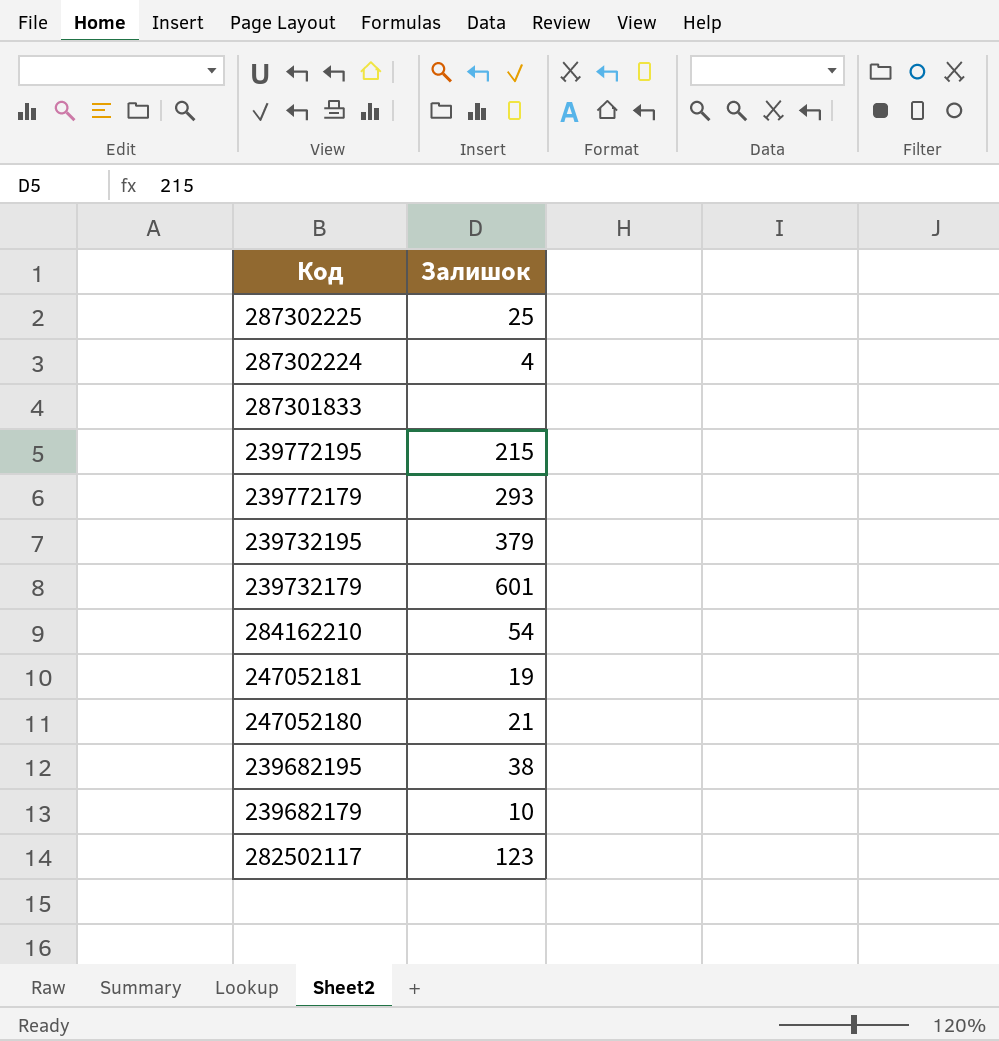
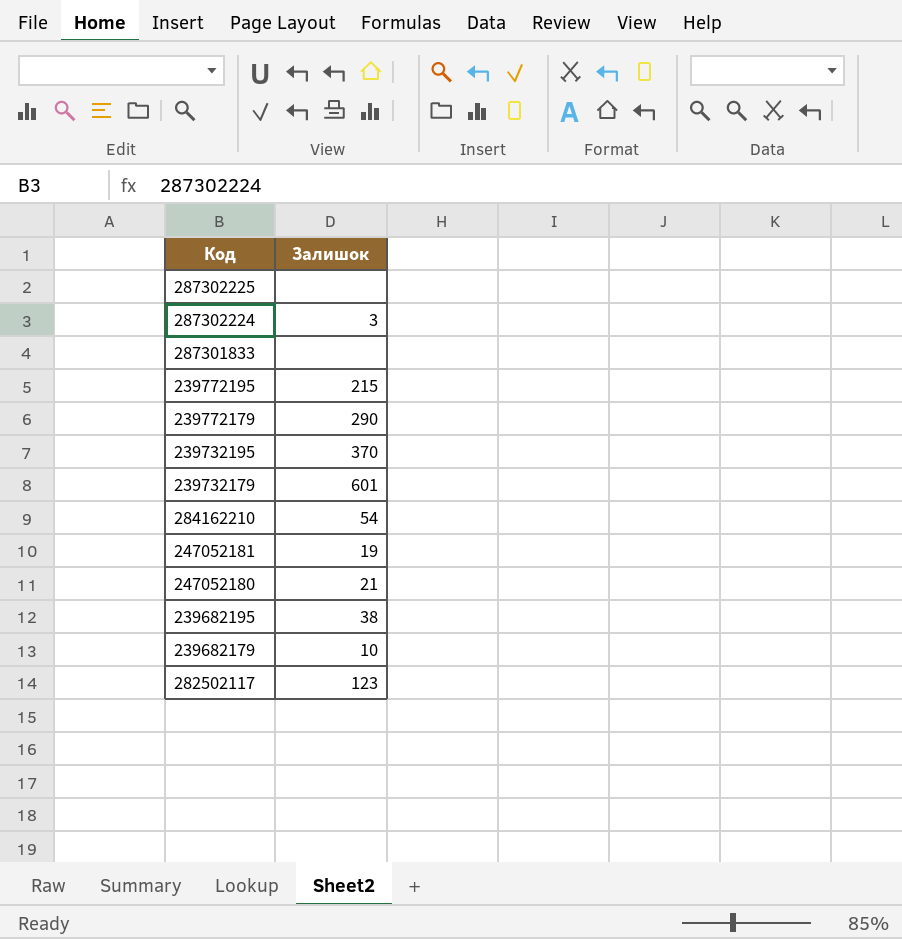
287302225 | Залишок: 25 -> none
287302224 | Залишок: 4 -> 3
239772179 | Залишок: 293 -> 290
239732195 | Залишок: 379 -> 370

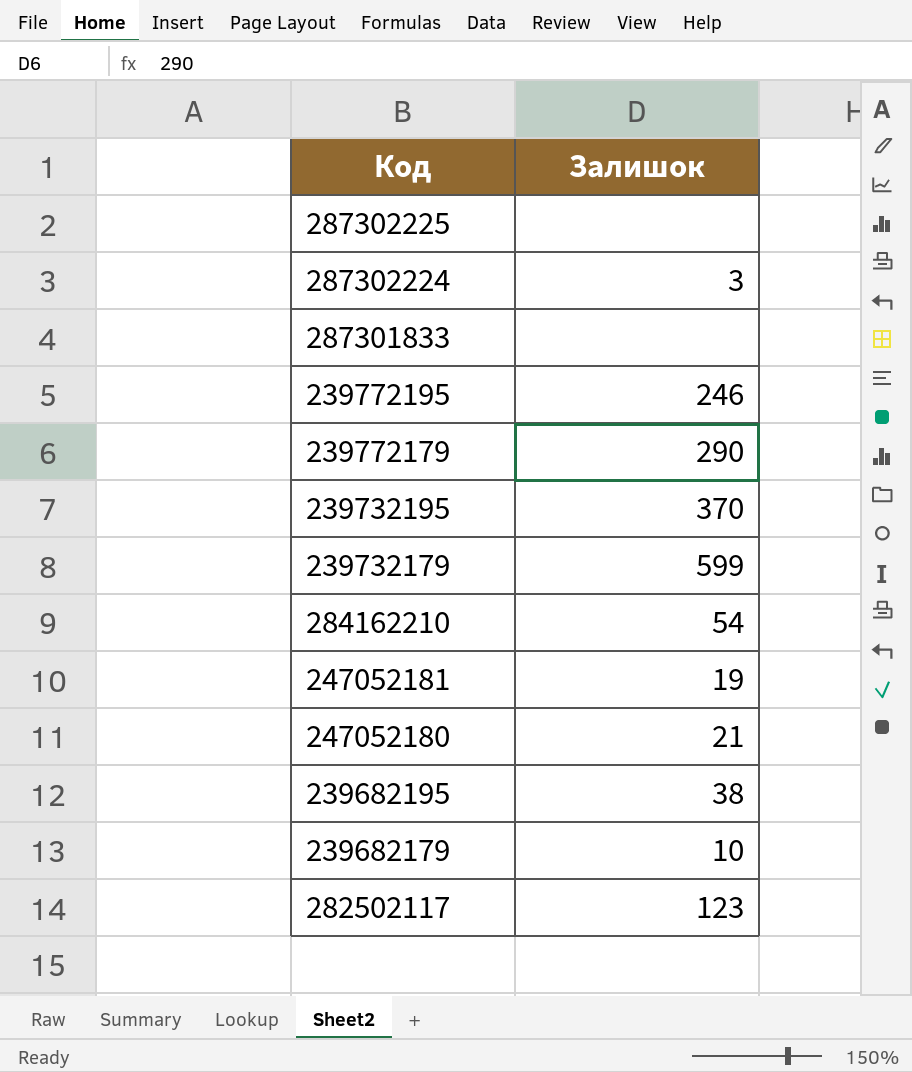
239772195 | Залишок: 215 -> 246
239732179 | Залишок: 601 -> 599

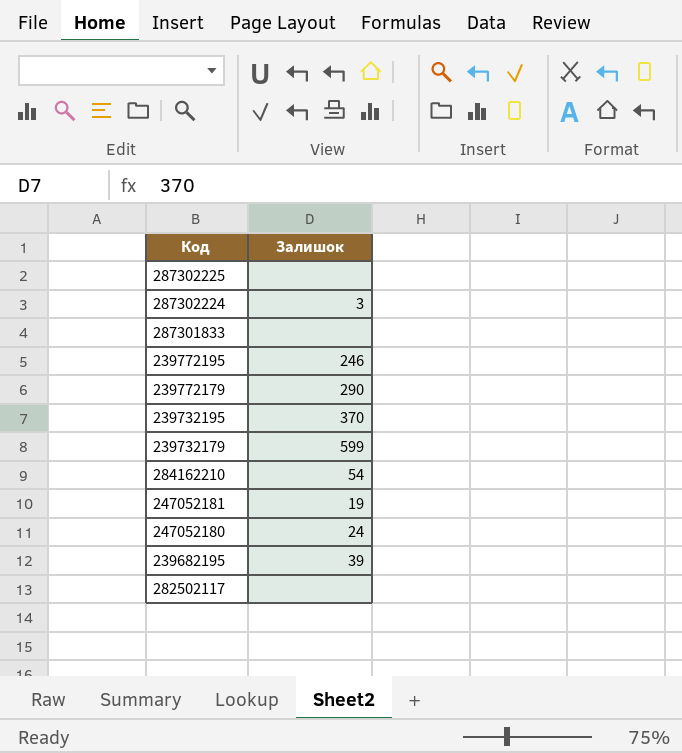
row 239682179: 10 -> none
247052180 | Залишок: 21 -> 24
239682195 | Залишок: 38 -> 39
282502117 | Залишок: 123 -> none

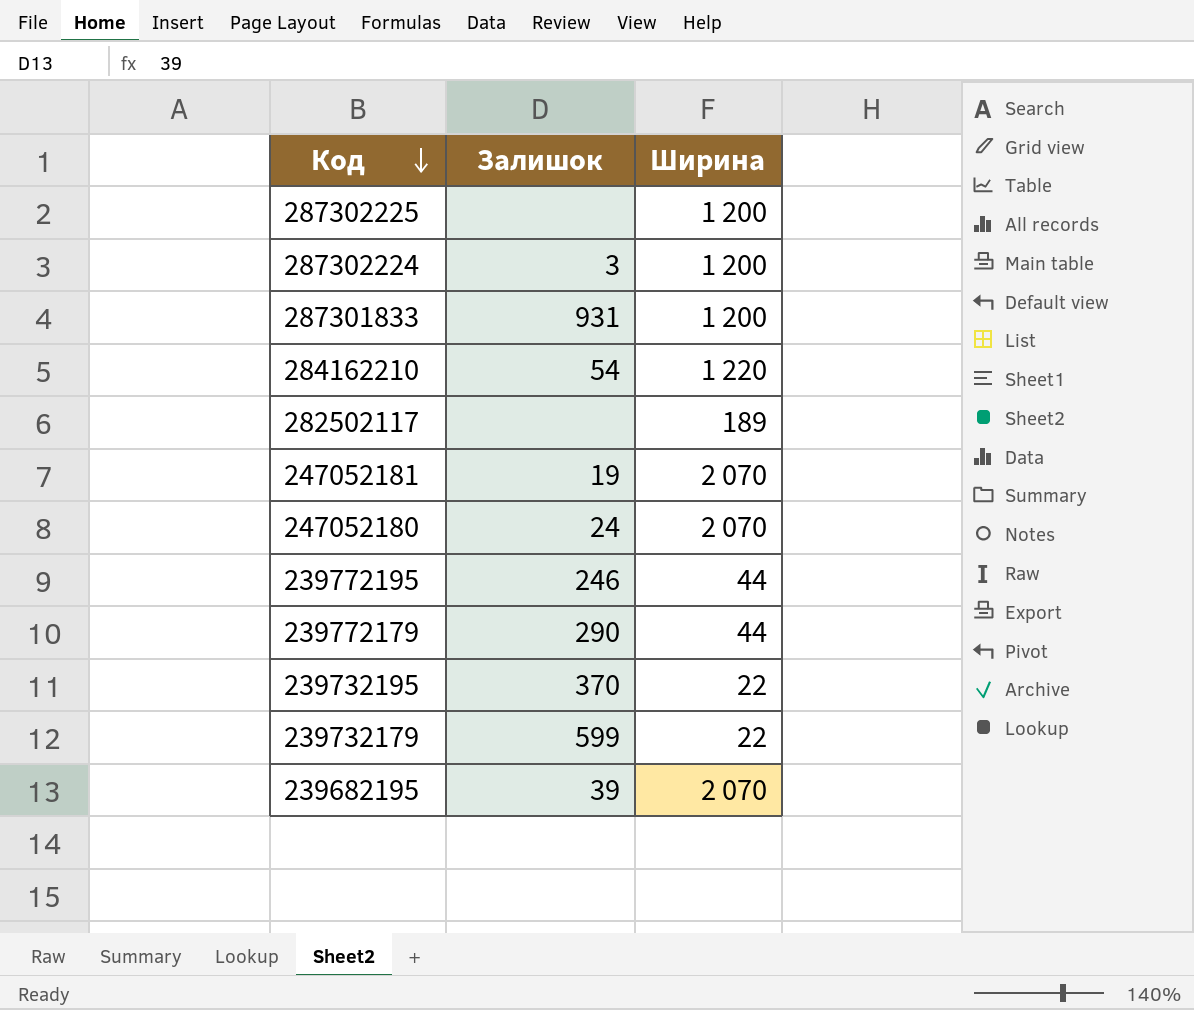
row order: none -> Код descending
column Ширина | position: none -> 3
287301833 | Залишок: none -> 931

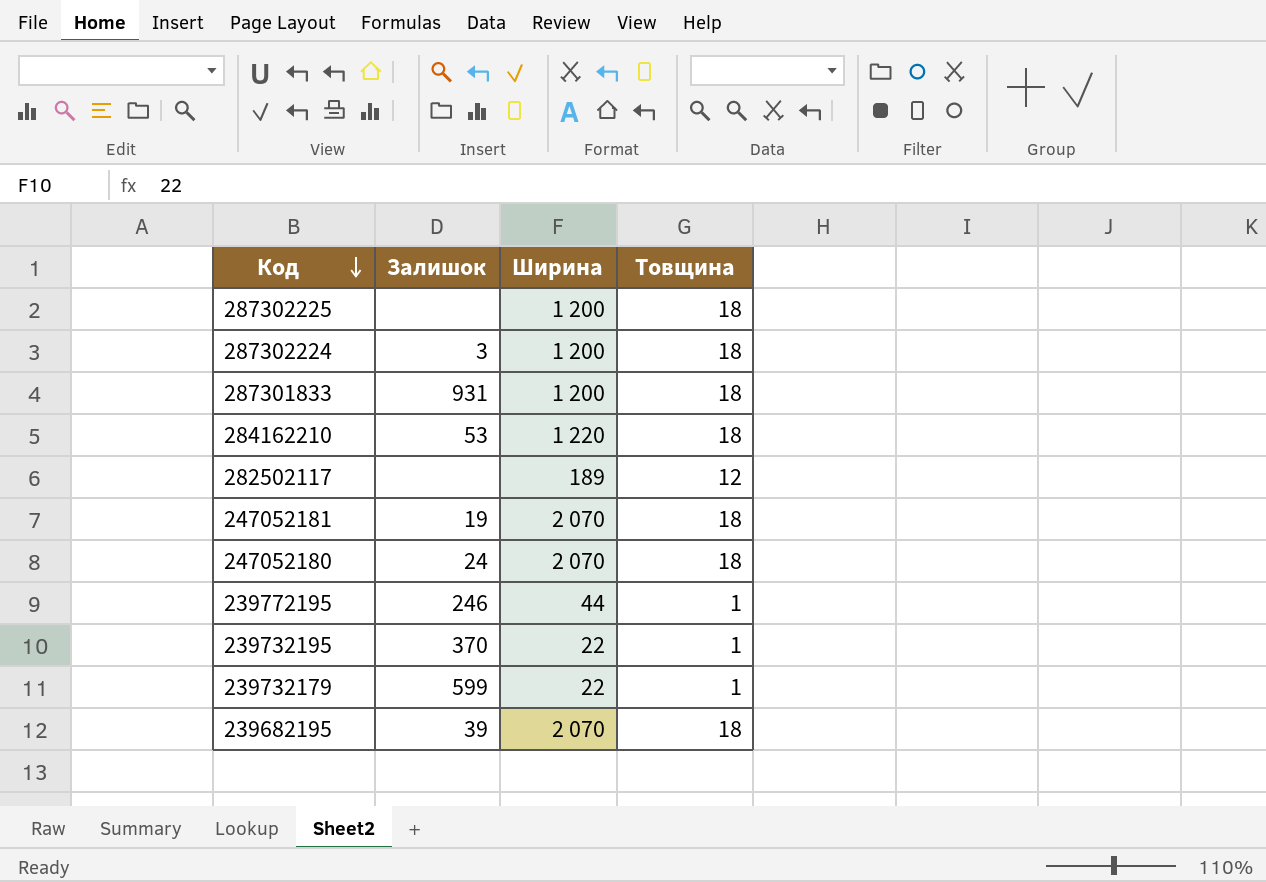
column Товщина | position: none -> 4
row 239772179: 290 | 44 -> none
284162210 | Залишок: 54 -> 53

